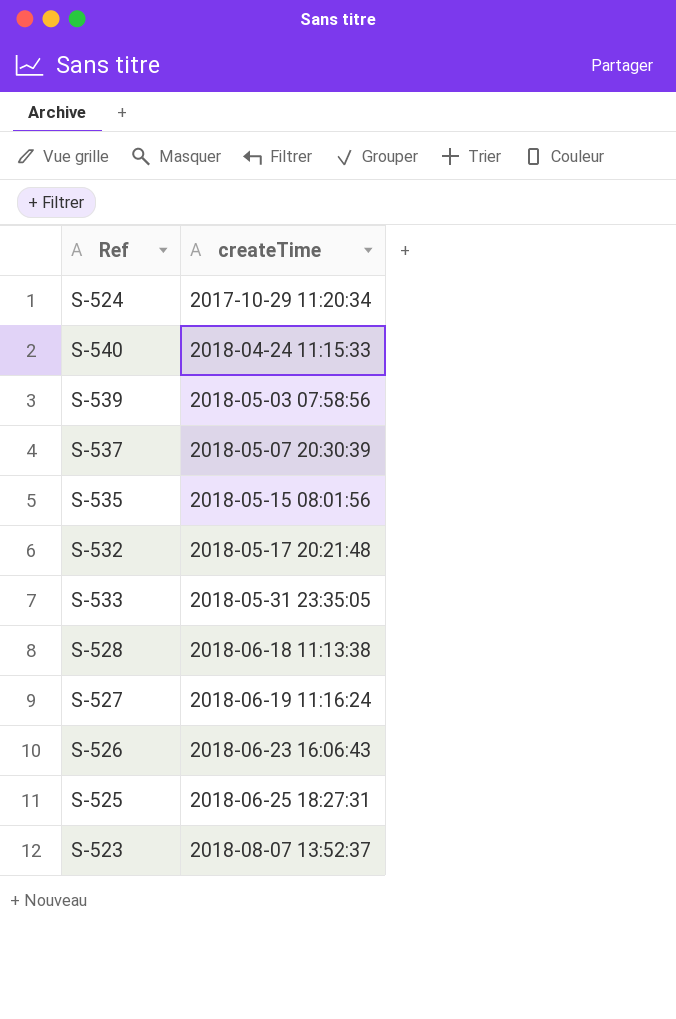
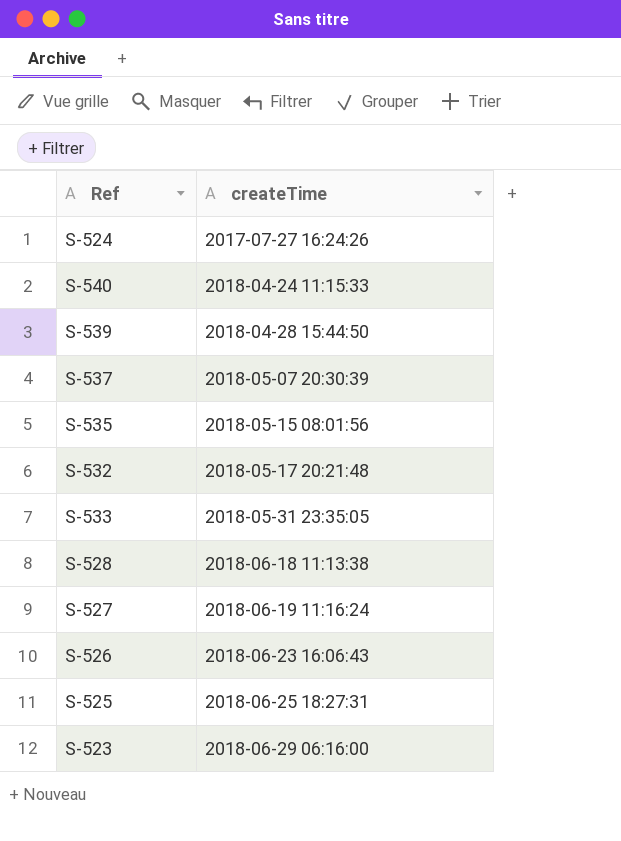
S-524 | createTime: 2017-10-29 11:20:34 -> 2017-07-27 16:24:26
S-539 | createTime: 2018-05-03 07:58:56 -> 2018-04-28 15:44:50
S-523 | createTime: 2018-08-07 13:52:37 -> 2018-06-29 06:16:00

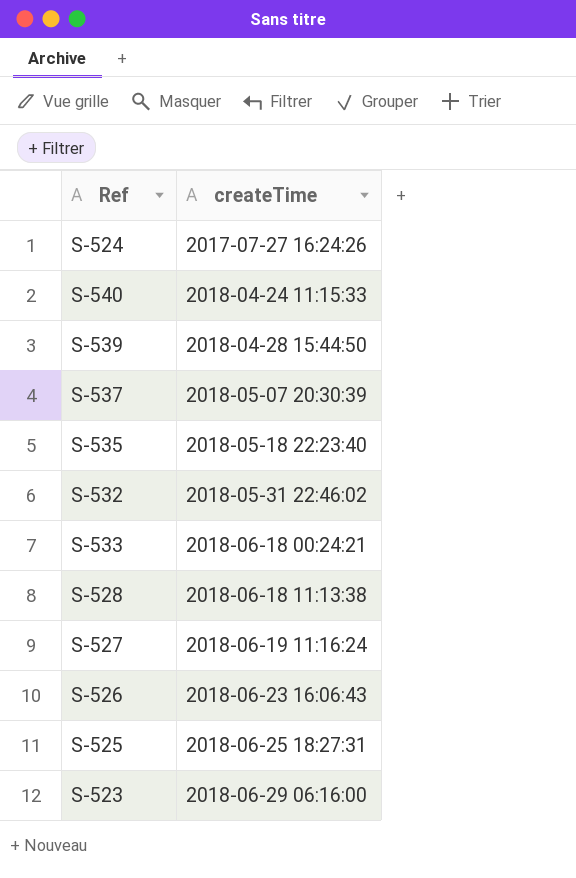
S-535 | createTime: 2018-05-15 08:01:56 -> 2018-05-18 22:23:40
S-532 | createTime: 2018-05-17 20:21:48 -> 2018-05-31 22:46:02
S-533 | createTime: 2018-05-31 23:35:05 -> 2018-06-18 00:24:21

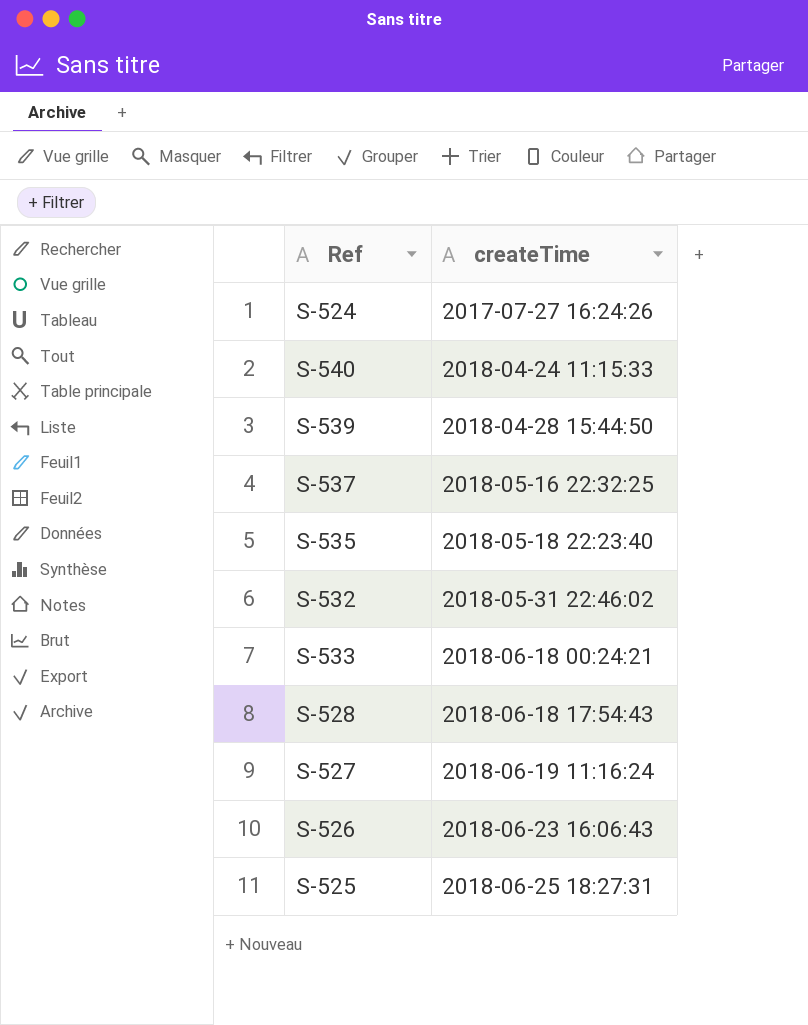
row S-523: 2018-06-29 06:16:00 -> none
S-537 | createTime: 2018-05-07 20:30:39 -> 2018-05-16 22:32:25
S-528 | createTime: 2018-06-18 11:13:38 -> 2018-06-18 17:54:43

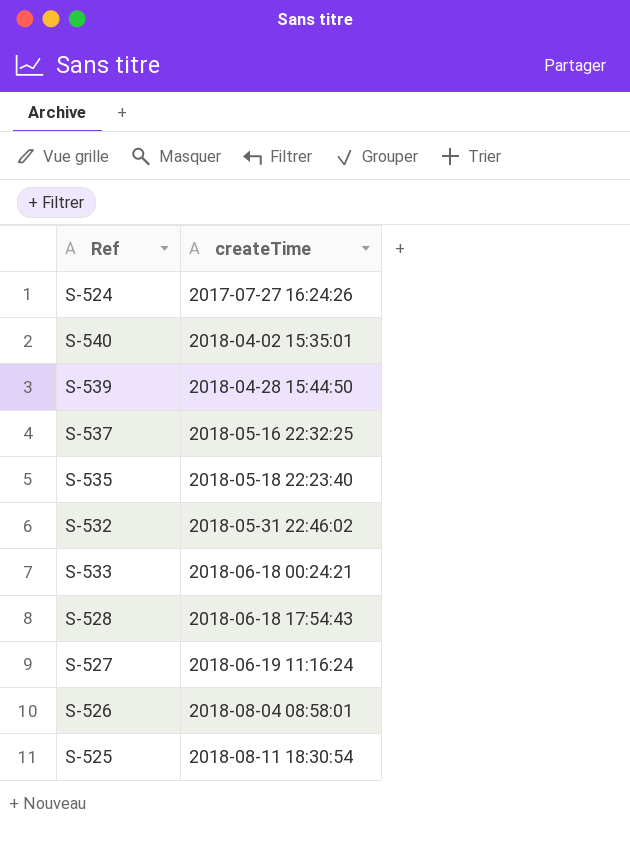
S-540 | createTime: 2018-04-24 11:15:33 -> 2018-04-02 15:35:01
S-526 | createTime: 2018-06-23 16:06:43 -> 2018-08-04 08:58:01
S-525 | createTime: 2018-06-25 18:27:31 -> 2018-08-11 18:30:54

